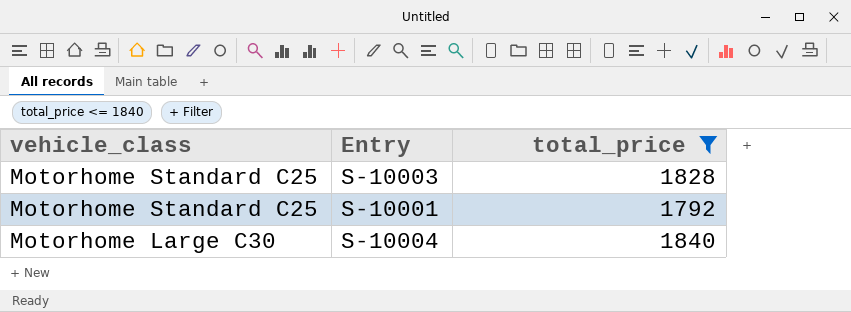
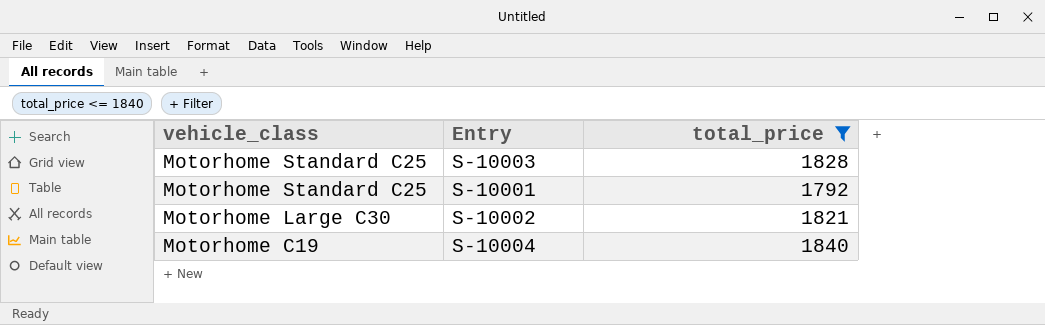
row S-10002: none -> Motorhome Large C30 | 1821
S-10004 | vehicle_class: Motorhome Large C30 -> Motorhome C19

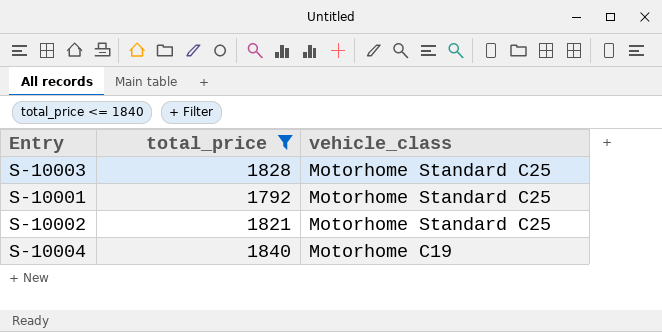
column vehicle_class | position: 1 -> 3
S-10002 | vehicle_class: Motorhome Large C30 -> Motorhome Standard C25

